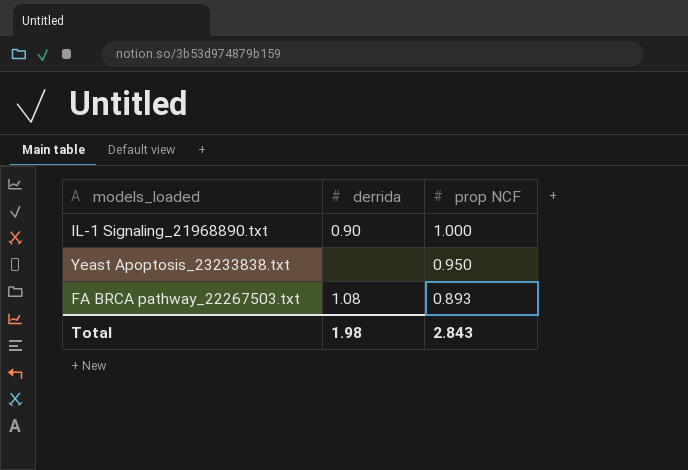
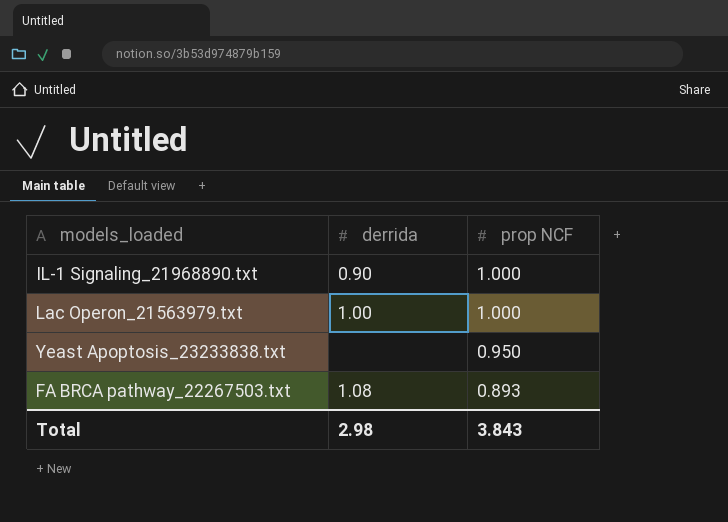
row Lac Operon_21563979.txt: none -> 1.00 | 1.000
Total | derrida: 1.98 -> 2.98
Total | prop NCF: 2.843 -> 3.843

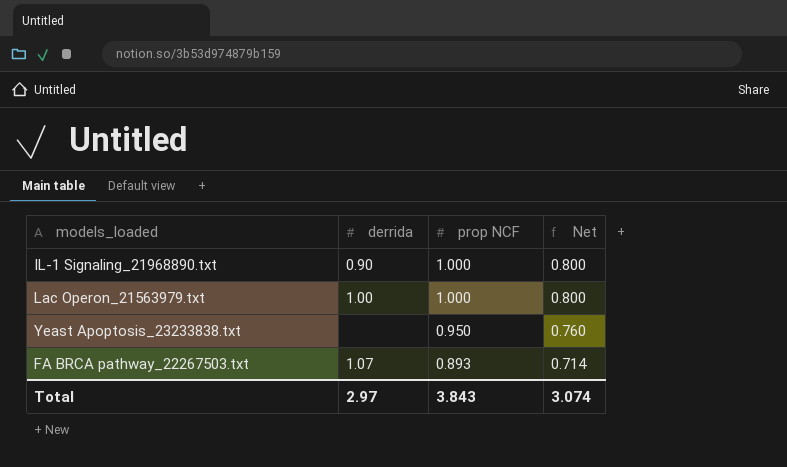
column Net | formula: none -> [prop NCF] * 0.8
FA BRCA pathway_22267503.txt | derrida: 1.08 -> 1.07
Total | derrida: 2.98 -> 2.97

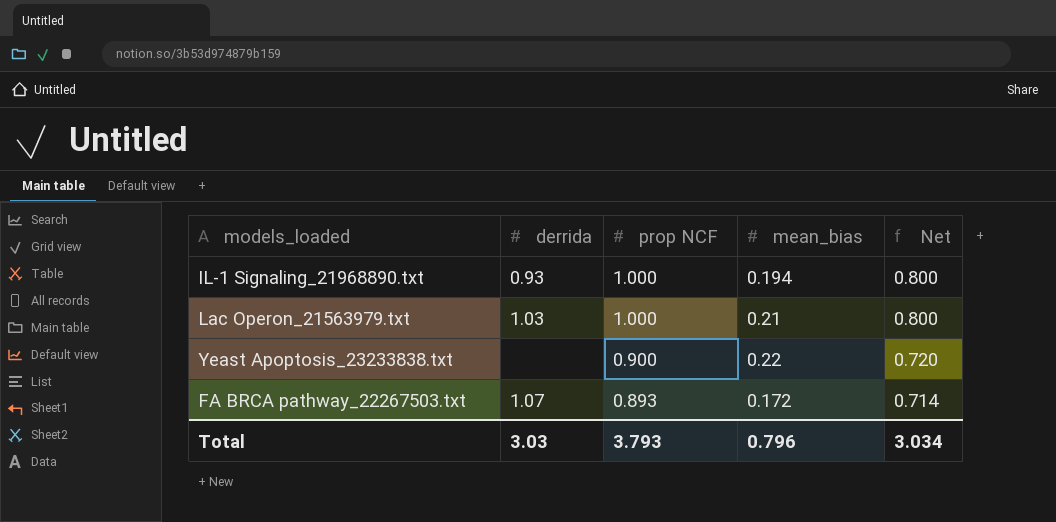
column mean_bias | position: none -> 4
IL-1 Signaling_21968890.txt | derrida: 0.90 -> 0.93
Lac Operon_21563979.txt | derrida: 1.00 -> 1.03
Yeast Apoptosis_23233838.txt | prop NCF: 0.950 -> 0.900
Yeast Apoptosis_23233838.txt | Net: 0.760 -> 0.720
Total | derrida: 2.97 -> 3.03
Total | prop NCF: 3.843 -> 3.793
Total | Net: 3.074 -> 3.034

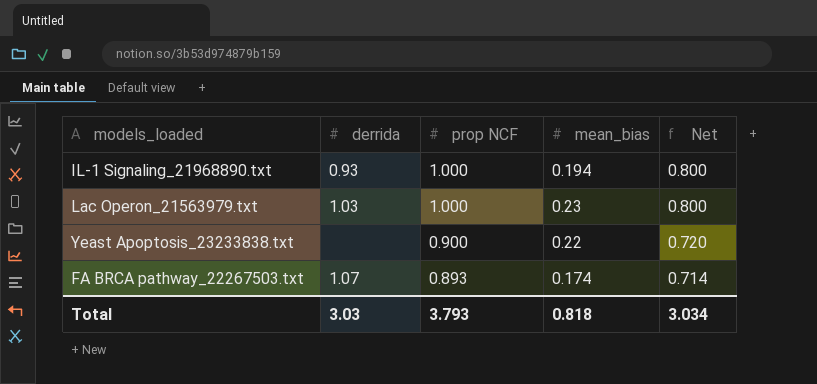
Lac Operon_21563979.txt | mean_bias: 0.21 -> 0.23
FA BRCA pathway_22267503.txt | mean_bias: 0.172 -> 0.174
Total | mean_bias: 0.796 -> 0.818

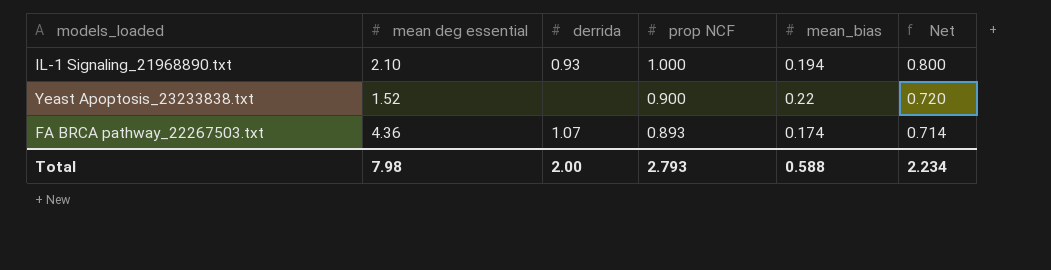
column mean deg essential | position: none -> 2
row Lac Operon_21563979.txt: 1.03 | 1.000 | 0.23 | 0.800 -> none
Total | derrida: 3.03 -> 2.00
Total | prop NCF: 3.793 -> 2.793
Total | mean_bias: 0.818 -> 0.588
Total | Net: 3.034 -> 2.234

